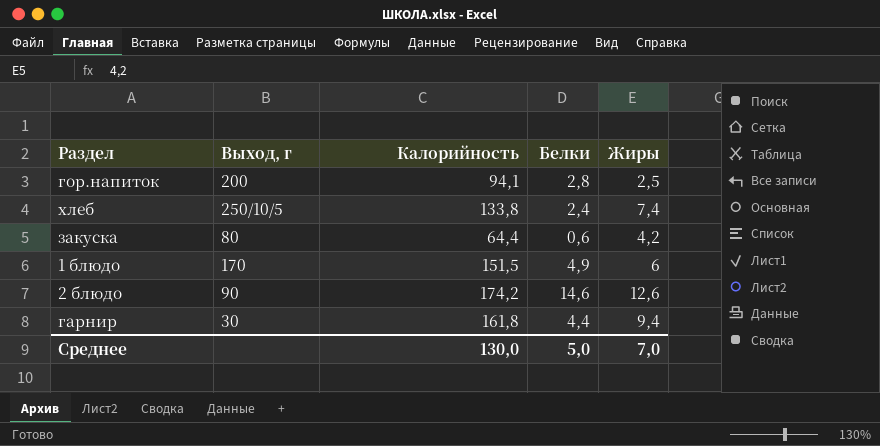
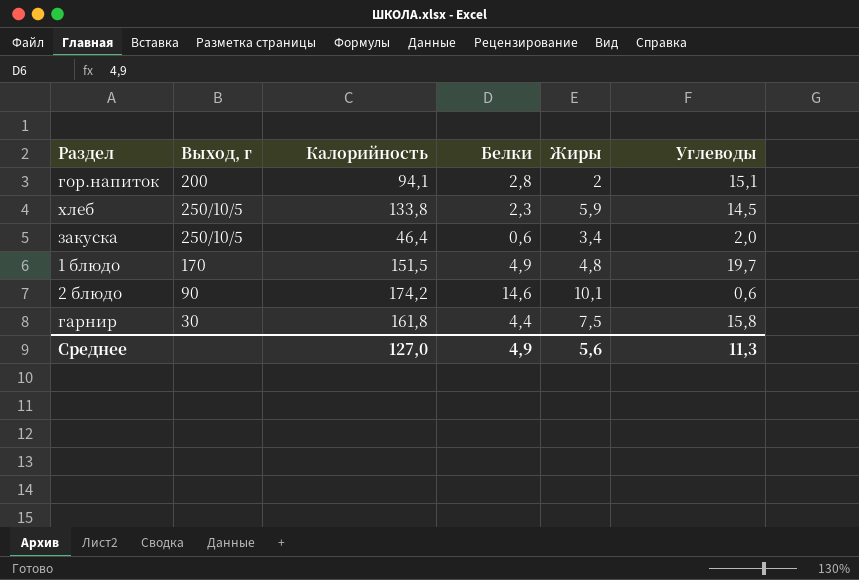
column Углеводы | position: none -> 6
гор.напиток | Жиры: 2,5 -> 2
хлеб | Белки: 2,4 -> 2,3
хлеб | Жиры: 7,4 -> 5,9
закуска | Выход, г: 80 -> 250/10/5
закуска | Калорийность: 64,4 -> 46,4
закуска | Жиры: 4,2 -> 3,4
1 блюдо | Жиры: 6 -> 4,8
2 блюдо | Жиры: 12,6 -> 10,1
гарнир | Жиры: 9,4 -> 7,5
Среднее | Калорийность: 130,0 -> 127,0
Среднее | Белки: 5,0 -> 4,9
Среднее | Жиры: 7,0 -> 5,6

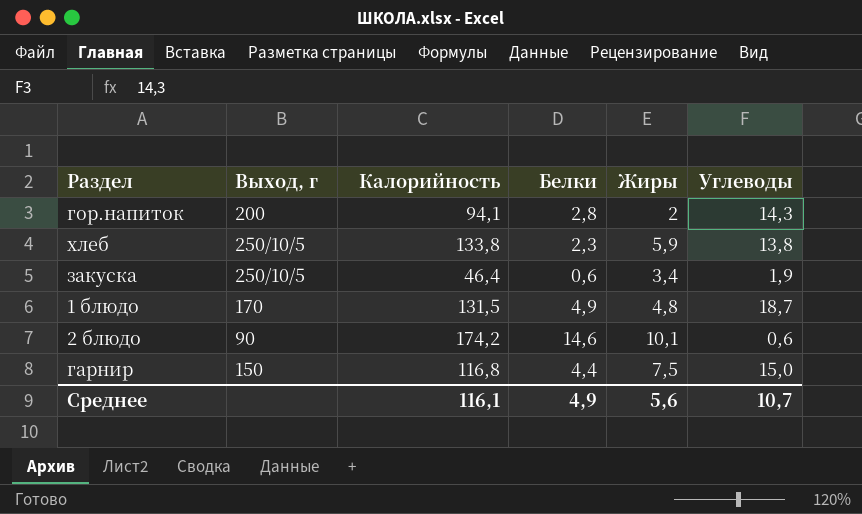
гор.напиток | Углеводы: 15,1 -> 14,3
хлеб | Углеводы: 14,5 -> 13,8
закуска | Углеводы: 2,0 -> 1,9
1 блюдо | Калорийность: 151,5 -> 131,5
1 блюдо | Углеводы: 19,7 -> 18,7
гарнир | Выход, г: 30 -> 150
гарнир | Калорийность: 161,8 -> 116,8
гарнир | Углеводы: 15,8 -> 15,0
Среднее | Калорийность: 127,0 -> 116,1
Среднее | Углеводы: 11,3 -> 10,7

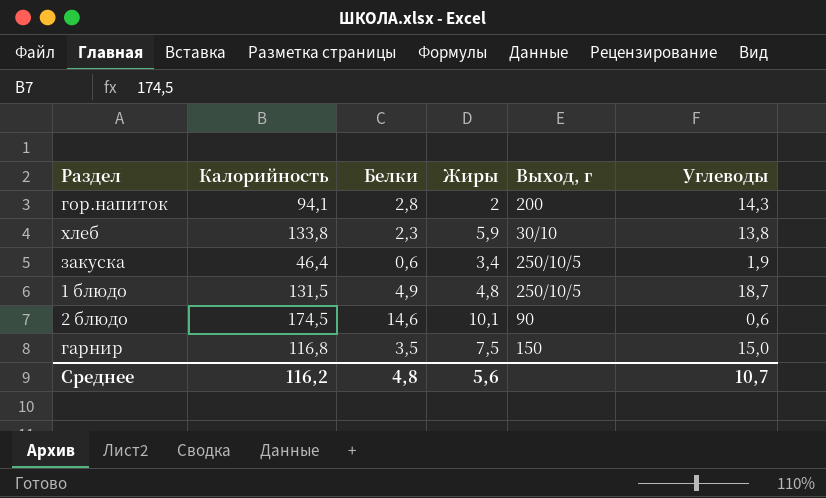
column Выход, г | position: 2 -> 5
хлеб | Выход, г: 250/10/5 -> 30/10
1 блюдо | Выход, г: 170 -> 250/10/5
2 блюдо | Калорийность: 174,2 -> 174,5
гарнир | Белки: 4,4 -> 3,5
Среднее | Калорийность: 116,1 -> 116,2
Среднее | Белки: 4,9 -> 4,8

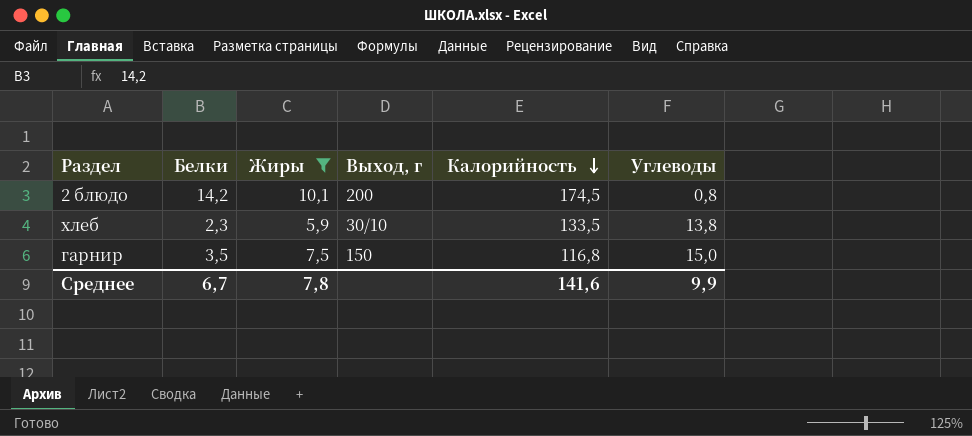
filter: none -> Жиры >= 5,9
row order: none -> Калорийность descending
column Калорийность | position: 2 -> 5
2 блюдо | Белки: 14,6 -> 14,2
2 блюдо | Выход, г: 90 -> 200
2 блюдо | Углеводы: 0,6 -> 0,8
хлеб | Калорийность: 133,8 -> 133,5
Среднее | Белки: 4,8 -> 6,7
Среднее | Жиры: 5,6 -> 7,8
Среднее | Калорийность: 116,2 -> 141,6
Среднее | Углеводы: 10,7 -> 9,9

